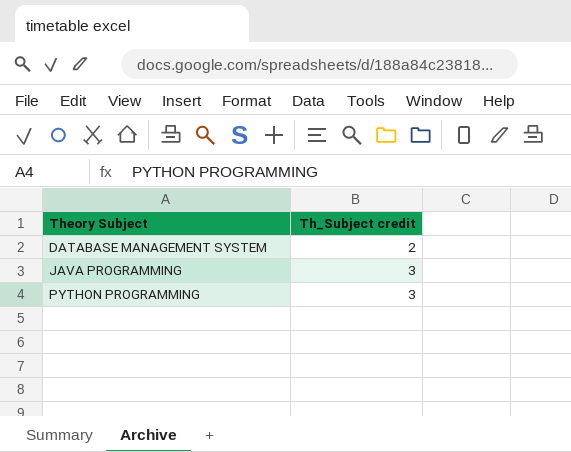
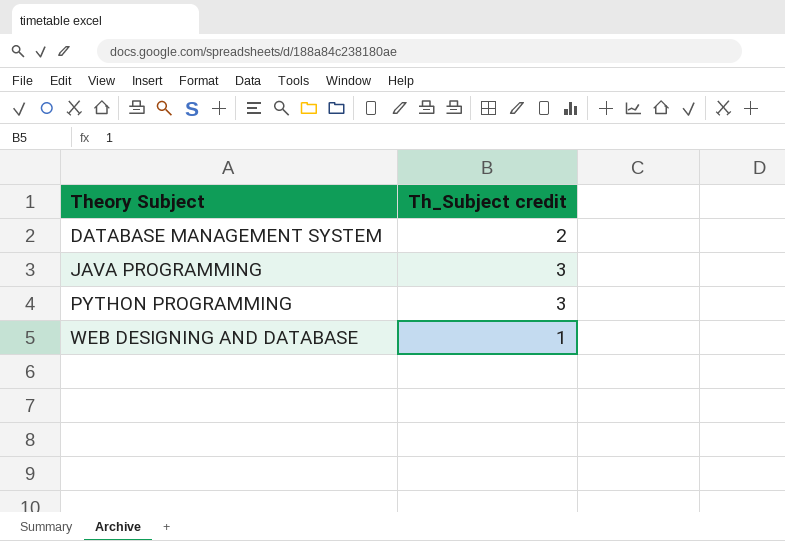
row WEB DESIGNING AND DATABASE: none -> 1

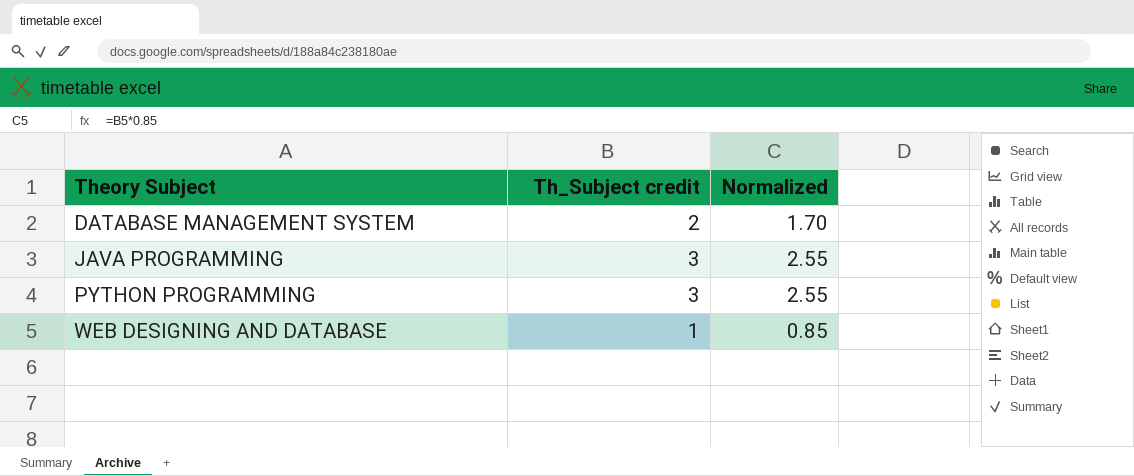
column Normalized | formula: none -> [Th_Subject credit] * 0.85

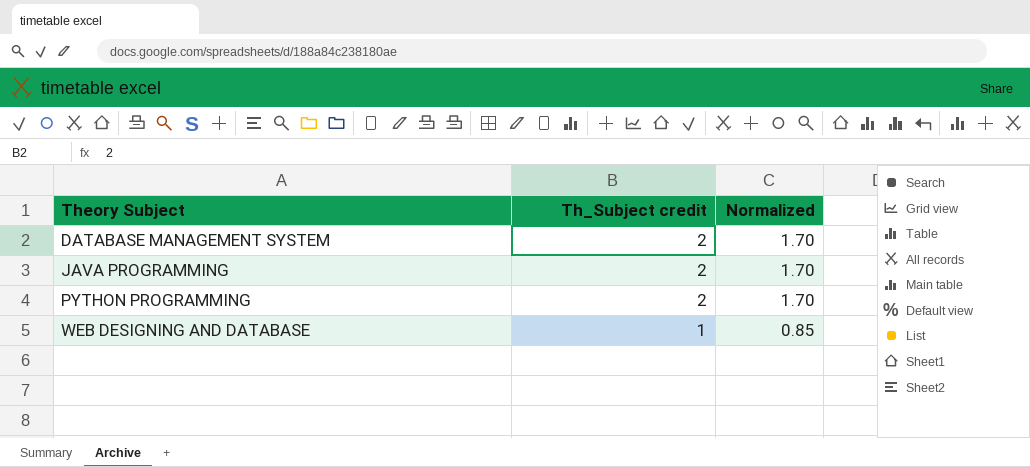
JAVA PROGRAMMING | Th_Subject credit: 3 -> 2
JAVA PROGRAMMING | Normalized: 2.55 -> 1.70
PYTHON PROGRAMMING | Th_Subject credit: 3 -> 2
PYTHON PROGRAMMING | Normalized: 2.55 -> 1.70

